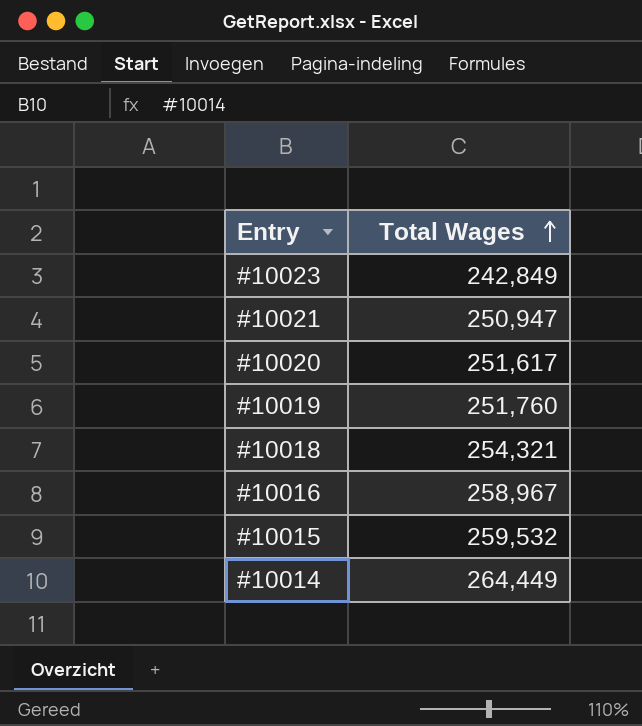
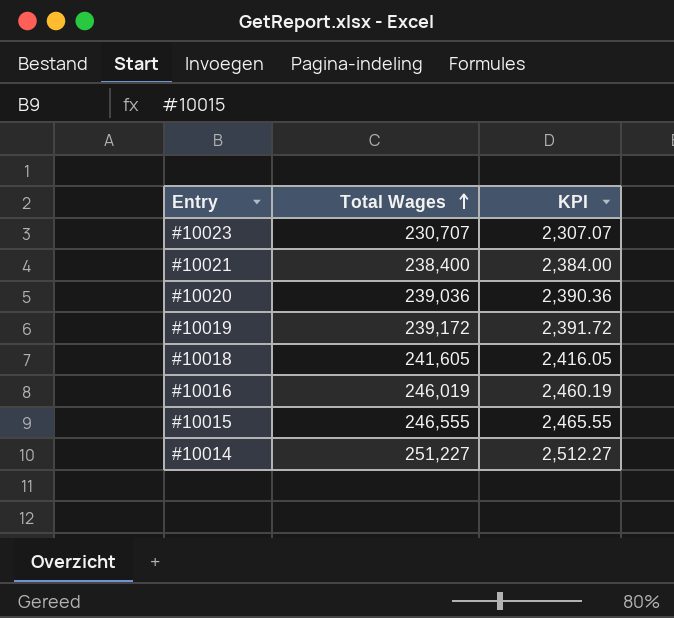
column KPI | formula: none -> [Total Wages] * 0.01
#10023 | Total Wages: 242,849 -> 230,707
#10021 | Total Wages: 250,947 -> 238,400
#10020 | Total Wages: 251,617 -> 239,036
#10019 | Total Wages: 251,760 -> 239,172
#10018 | Total Wages: 254,321 -> 241,605
#10016 | Total Wages: 258,967 -> 246,019
#10015 | Total Wages: 259,532 -> 246,555
#10014 | Total Wages: 264,449 -> 251,227

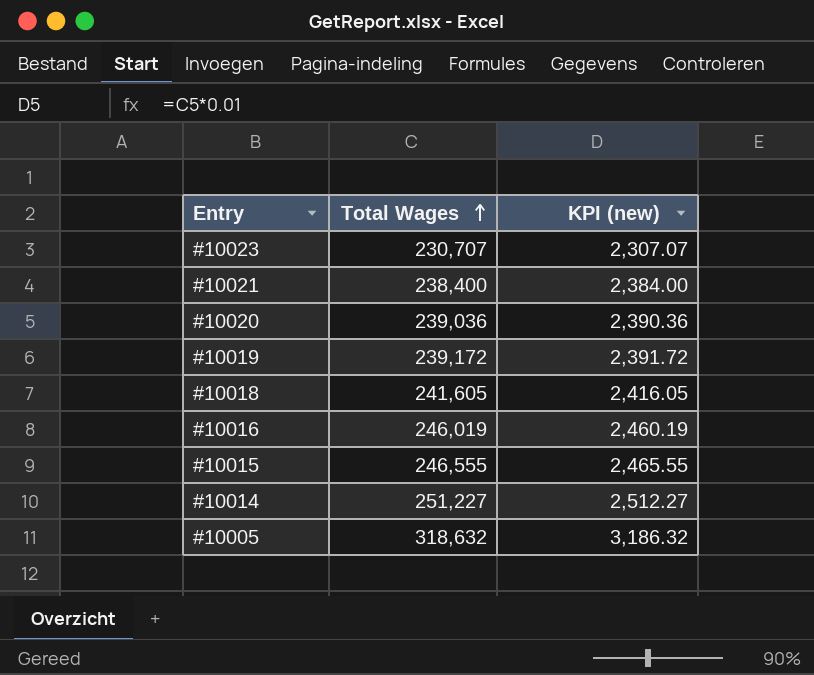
column name: KPI -> KPI (new)
row #10005: none -> 318,632 | 3,186.32

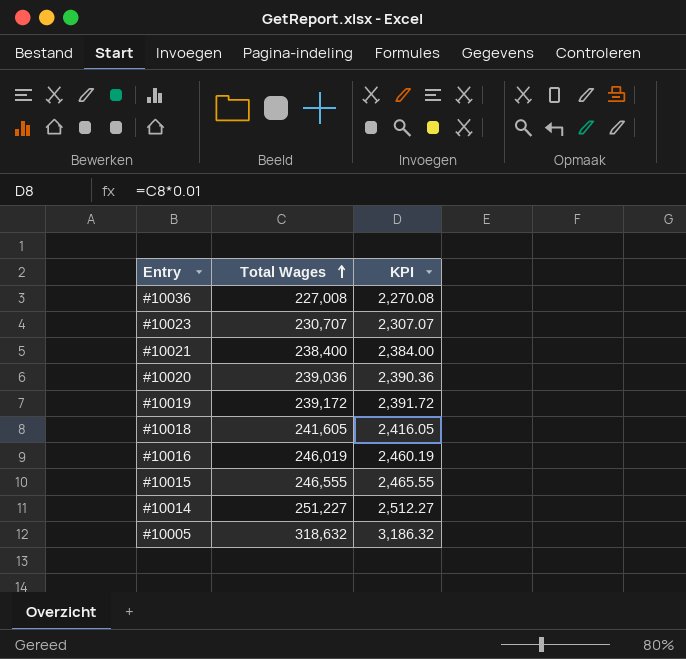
column name: KPI (new) -> KPI
row #10036: none -> 227,008 | 2,270.08

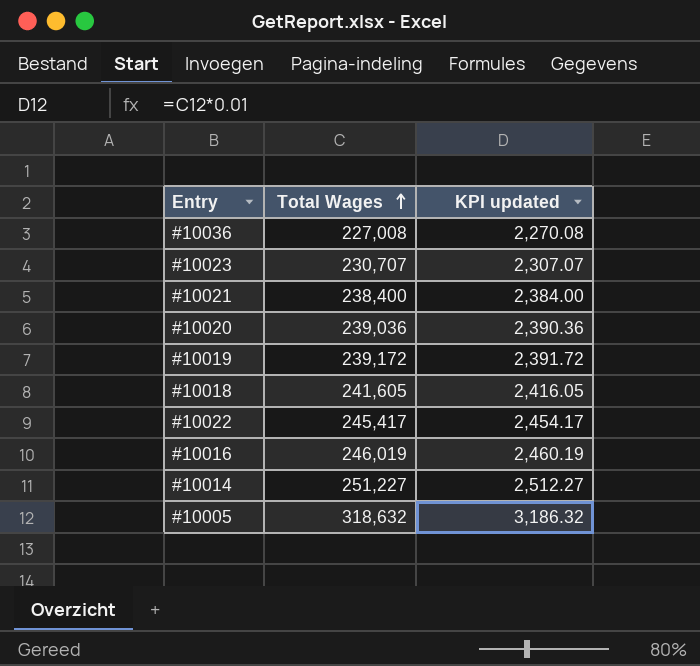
column name: KPI -> KPI updated
row #10015: 246,555 | 2,465.55 -> none
row #10022: none -> 245,417 | 2,454.17

